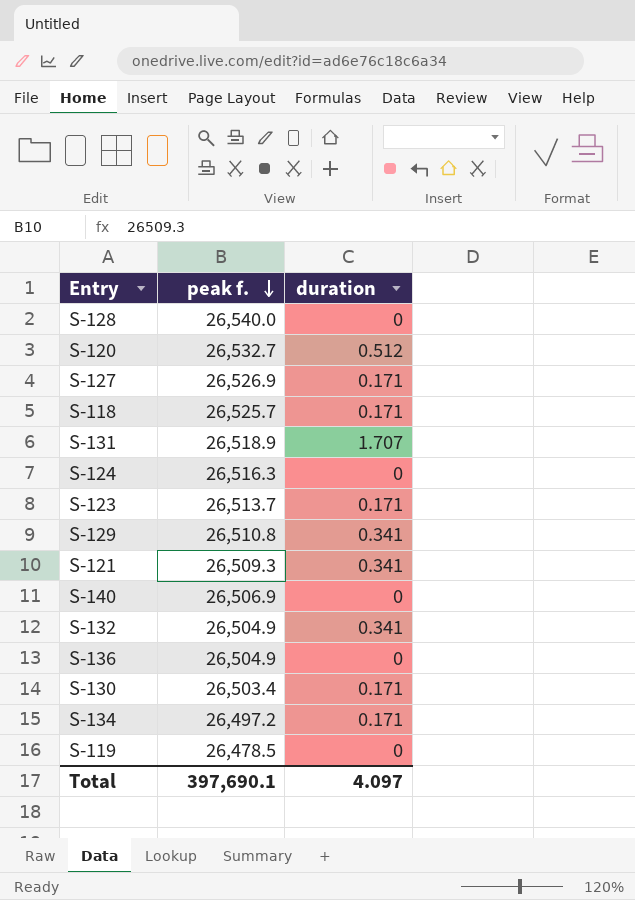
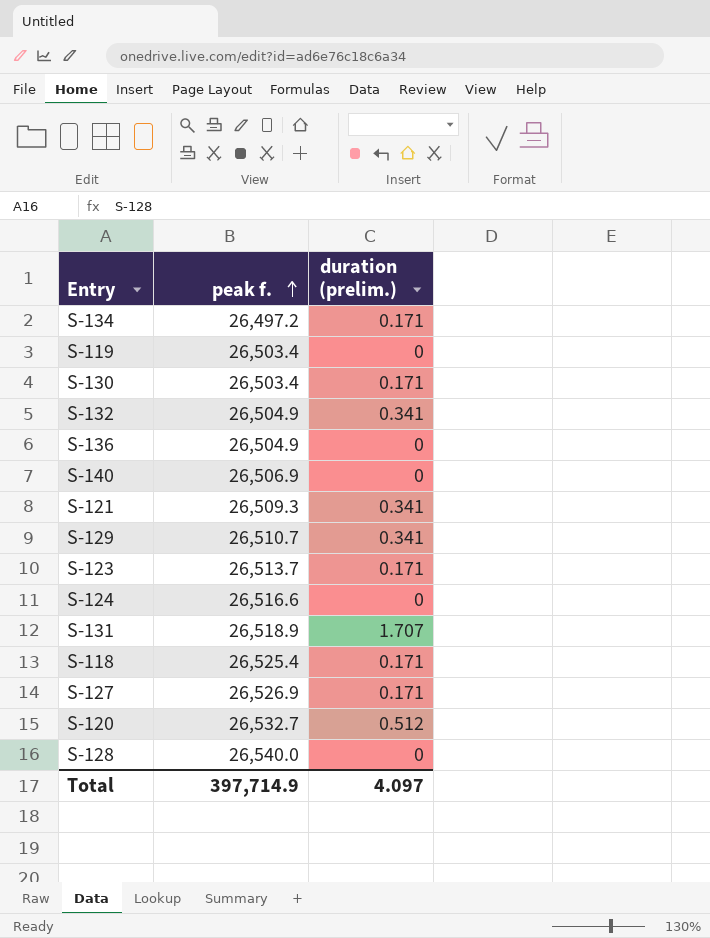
row order: peak f. descending -> peak f. ascending
column name: duration -> duration (prelim.)
S-119 | peak f.: 26,478.5 -> 26,503.4
S-129 | peak f.: 26,510.8 -> 26,510.7
S-124 | peak f.: 26,516.3 -> 26,516.6
S-118 | peak f.: 26,525.7 -> 26,525.4
Total | peak f.: 397,690.1 -> 397,714.9

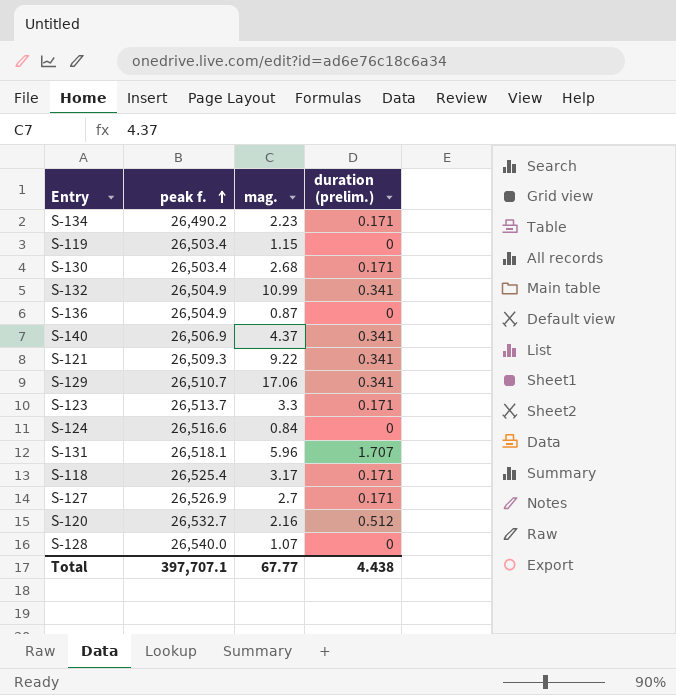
column mag. | position: none -> 3
S-134 | peak f.: 26,497.2 -> 26,490.2
S-140 | duration (prelim.): 0 -> 0.341
S-131 | peak f.: 26,518.9 -> 26,518.1
Total | peak f.: 397,714.9 -> 397,707.1
Total | duration (prelim.): 4.097 -> 4.438

